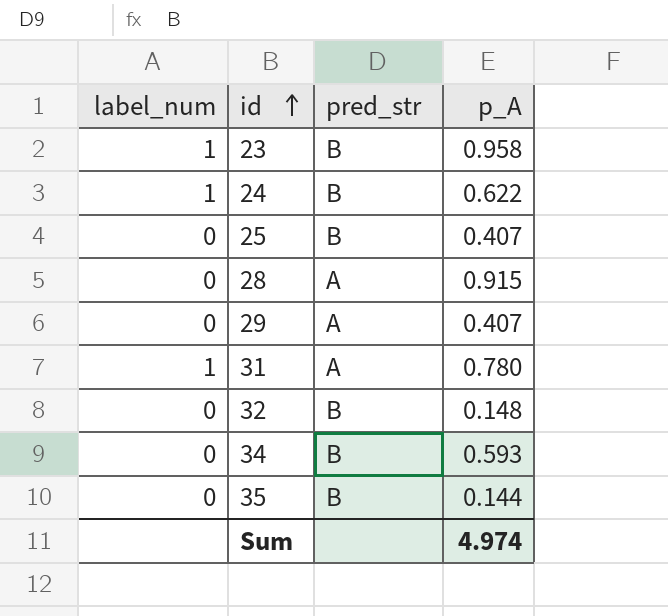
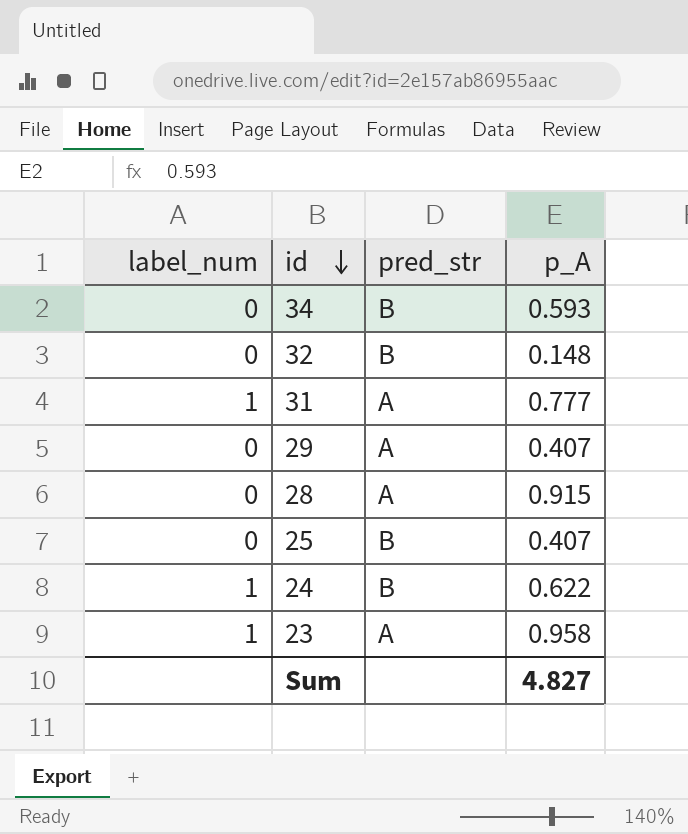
row order: id ascending -> id descending
row 35: 0 | B | 0.144 -> none
31 | p_A: 0.780 -> 0.777
23 | pred_str: B -> A
Sum | p_A: 4.974 -> 4.827

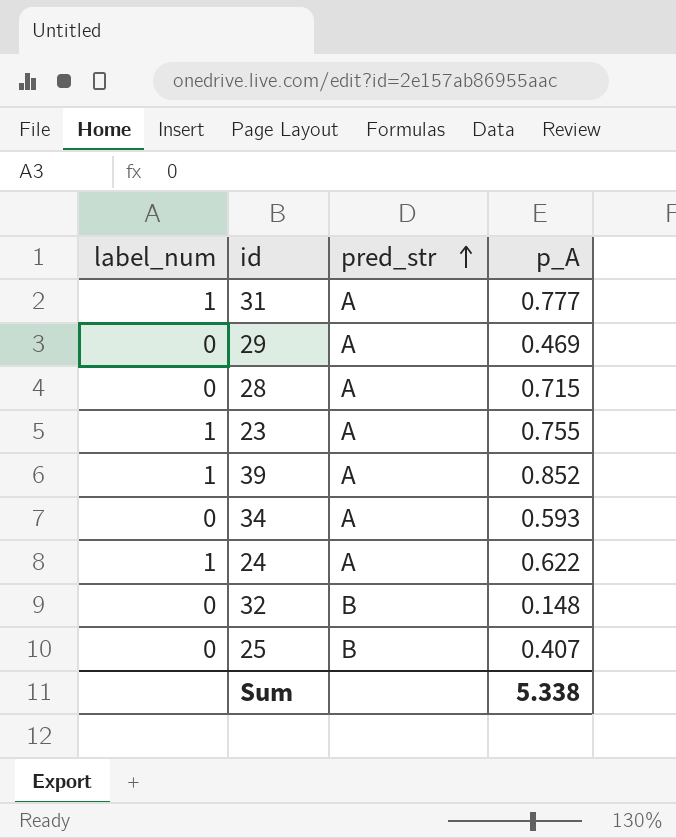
row order: id descending -> pred_str ascending
29 | p_A: 0.407 -> 0.469
28 | p_A: 0.915 -> 0.715
23 | p_A: 0.958 -> 0.755
row 39: none -> 1 | A | 0.852
34 | pred_str: B -> A
24 | pred_str: B -> A
Sum | p_A: 4.827 -> 5.338

